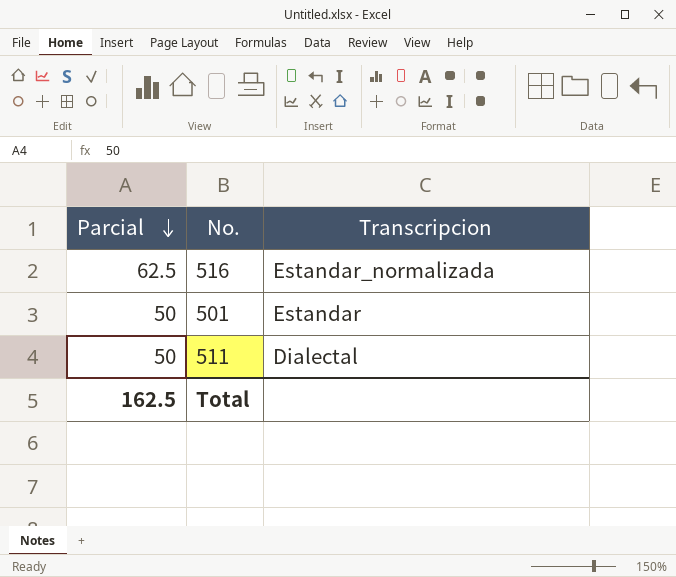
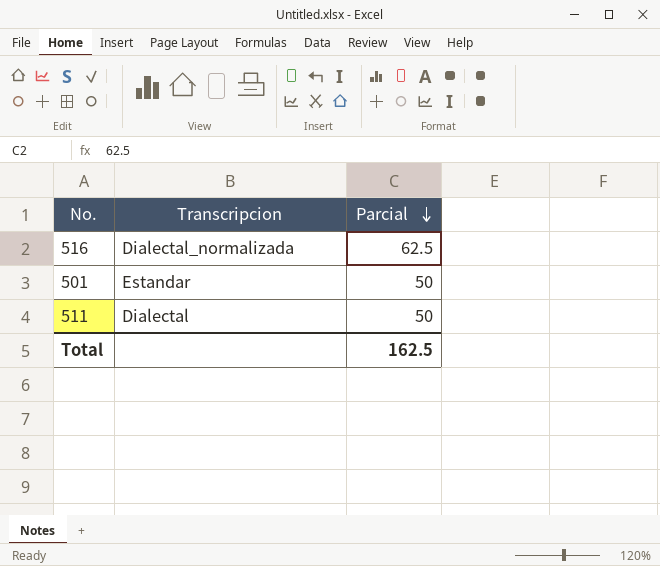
column Parcial | position: 1 -> 3
516 | Transcripcion: Estandar_normalizada -> Dialectal_normalizada

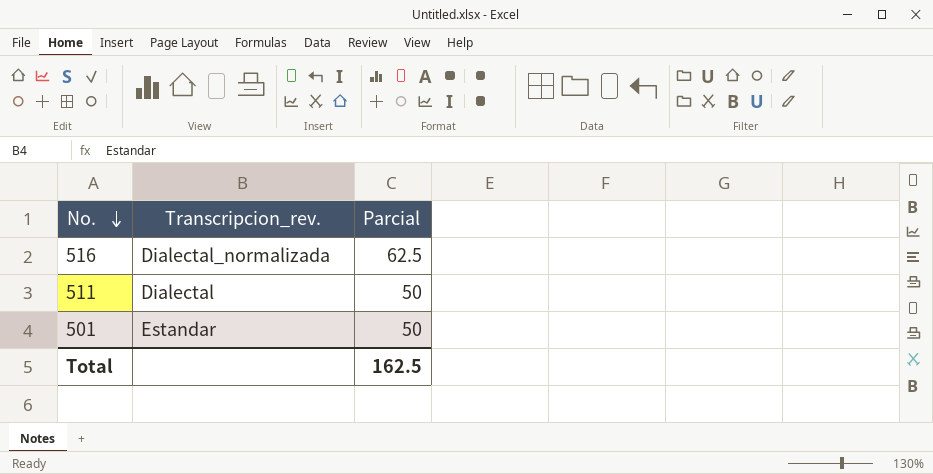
row order: Parcial descending -> No. descending
column name: Transcripcion -> Transcripcion_rev.

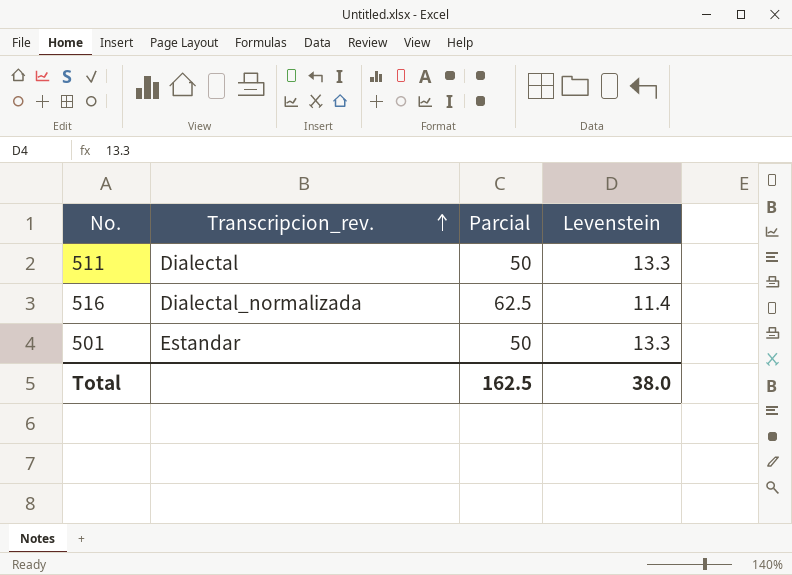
row order: No. descending -> Transcripcion_rev. ascending
column Levenstein | position: none -> 4

